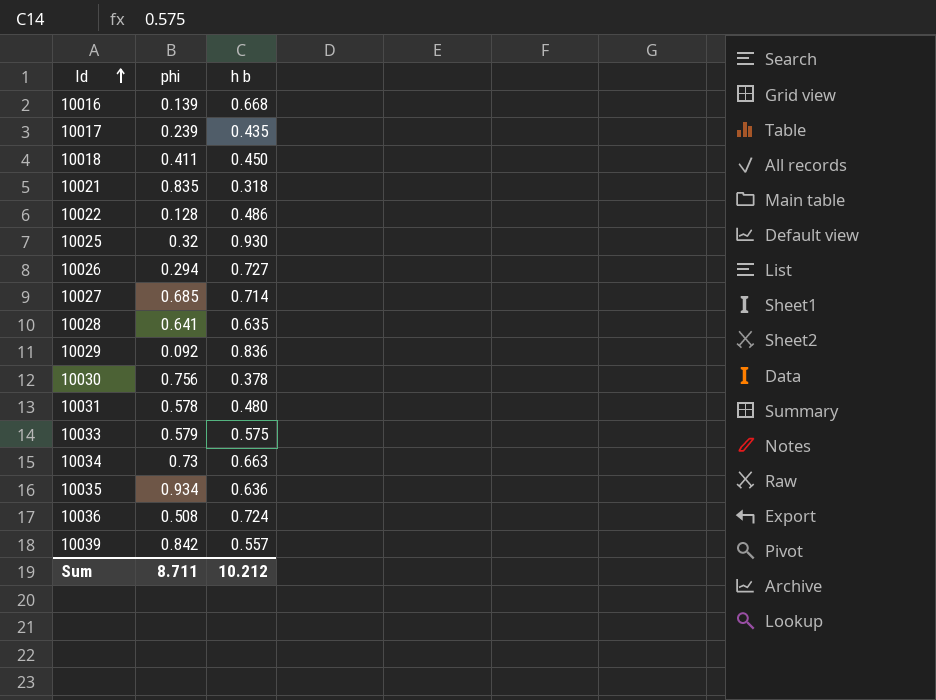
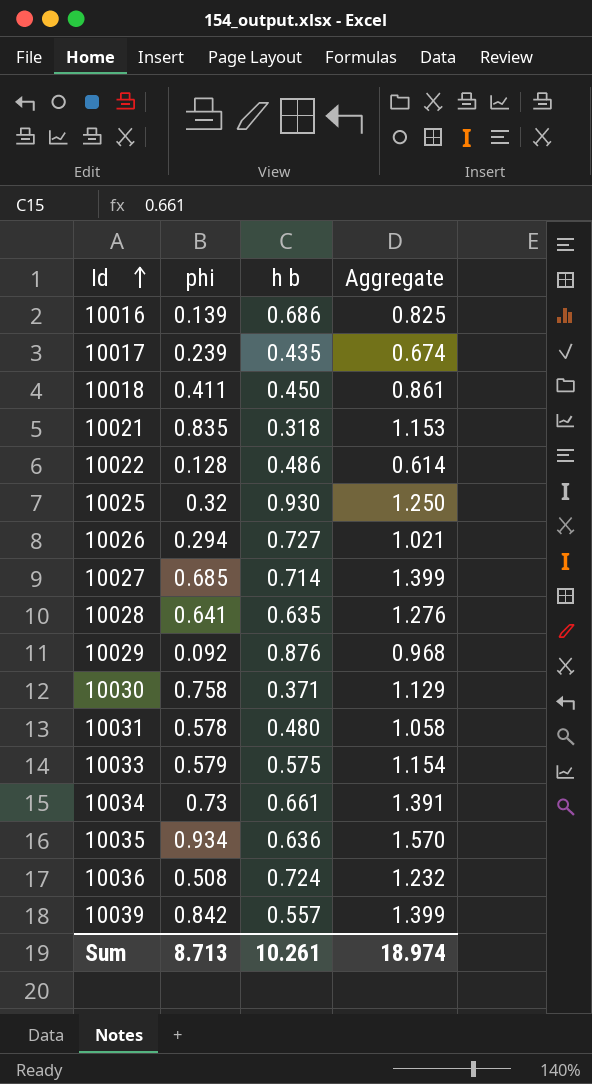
column Aggregate | formula: none -> [phi] + [h b]
10016 | h b: 0.668 -> 0.686
10029 | h b: 0.836 -> 0.876
10030 | phi: 0.756 -> 0.758
10030 | h b: 0.378 -> 0.371
10034 | h b: 0.663 -> 0.661
Sum | phi: 8.711 -> 8.713
Sum | h b: 10.212 -> 10.261

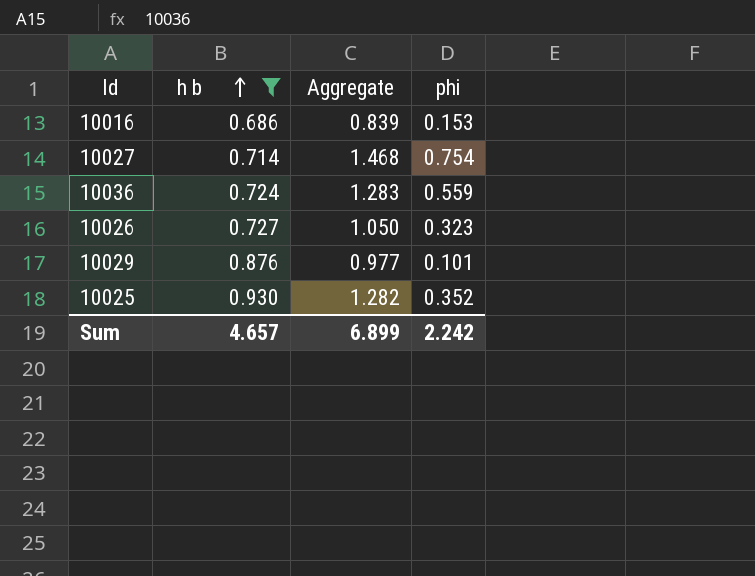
filter: none -> h b >= 0.686
row order: Id ascending -> h b ascending
column phi | position: 2 -> 4
10016 | Aggregate: 0.825 -> 0.839
10016 | phi: 0.139 -> 0.153
10027 | Aggregate: 1.399 -> 1.468
10027 | phi: 0.685 -> 0.754
10036 | Aggregate: 1.232 -> 1.283
10036 | phi: 0.508 -> 0.559
10026 | Aggregate: 1.021 -> 1.050
10026 | phi: 0.294 -> 0.323
10029 | Aggregate: 0.968 -> 0.977
10029 | phi: 0.092 -> 0.101
10025 | Aggregate: 1.250 -> 1.282
10025 | phi: 0.32 -> 0.352
Sum | h b: 10.261 -> 4.657
Sum | Aggregate: 18.974 -> 6.899
Sum | phi: 8.713 -> 2.242

